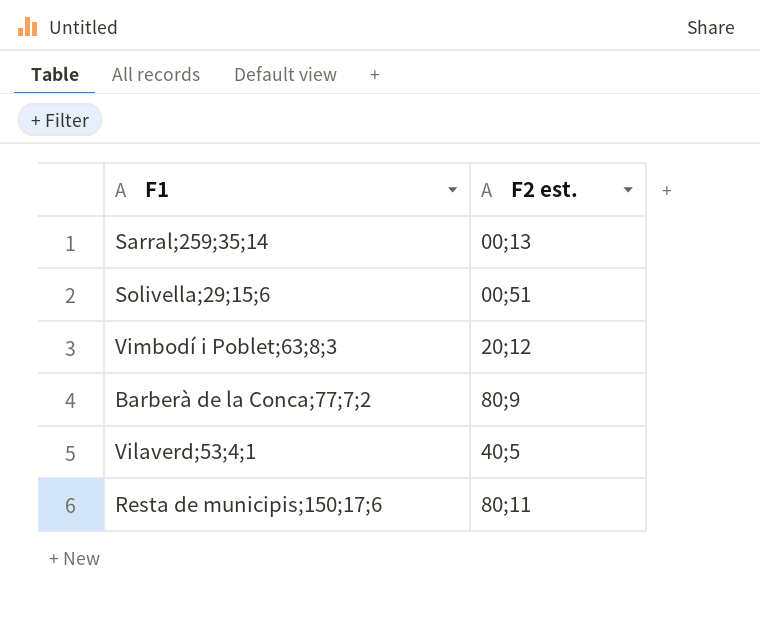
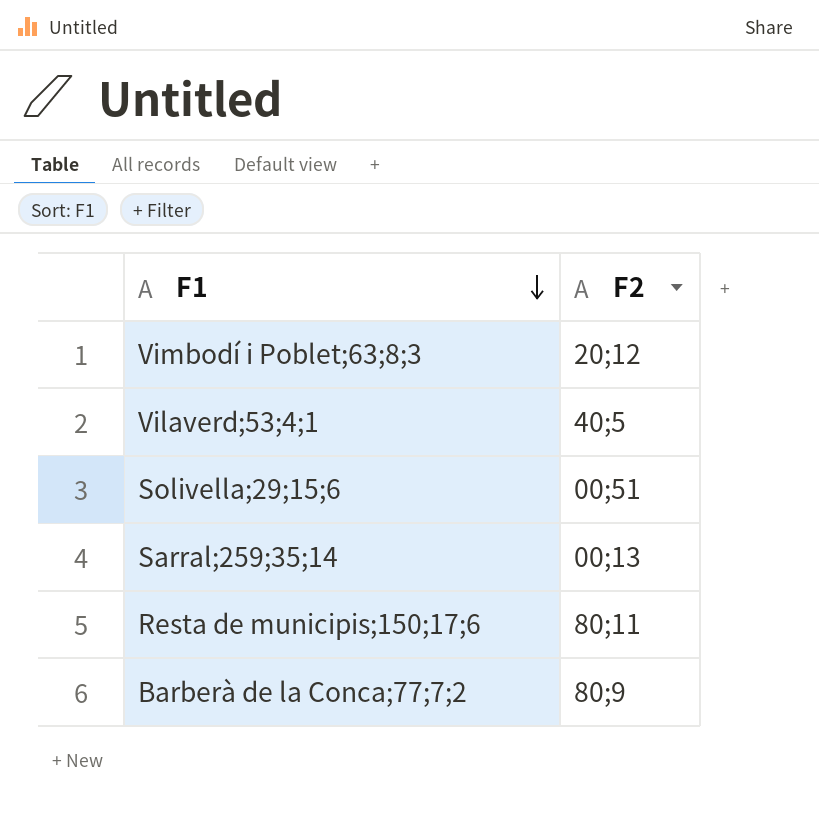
row order: none -> F1 descending
column name: F2 est. -> F2

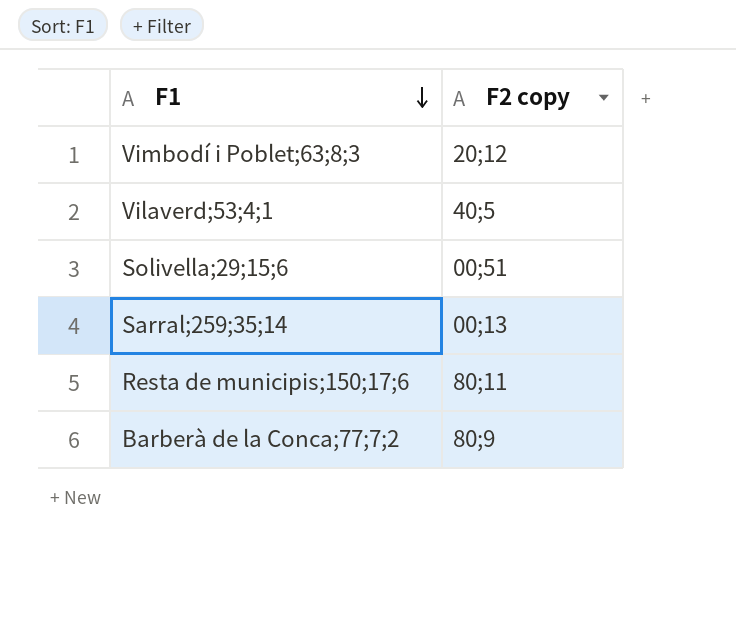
column name: F2 -> F2 copy

